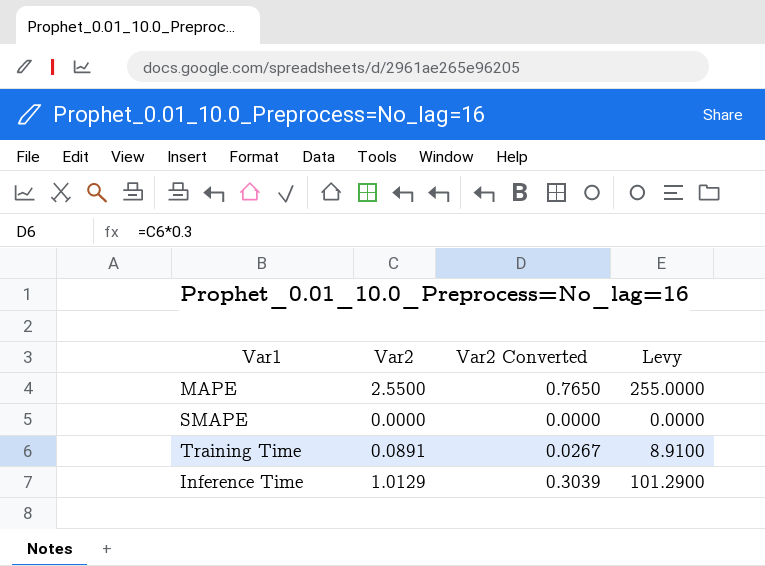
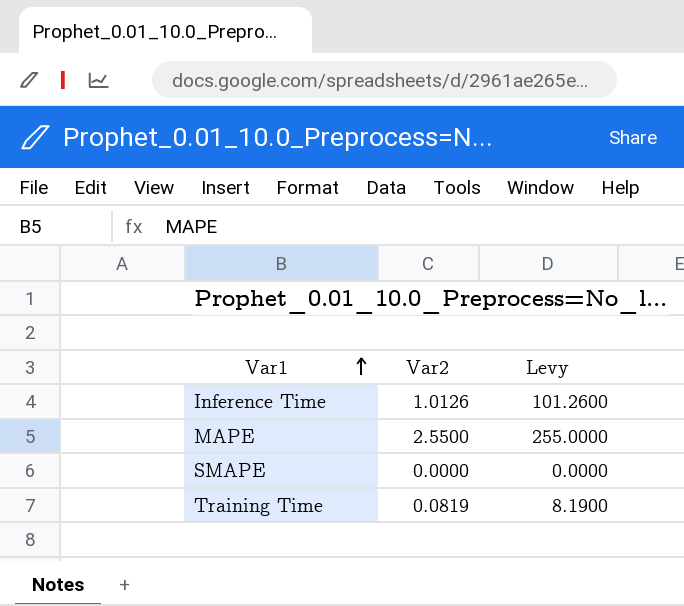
row order: none -> Var1 ascending
column Var2 Converted | formula: [Var2] * 0.3 -> none
Inference Time | Var2: 1.0129 -> 1.0126
Inference Time | Levy: 101.2900 -> 101.2600
Training Time | Var2: 0.0891 -> 0.0819
Training Time | Levy: 8.9100 -> 8.1900

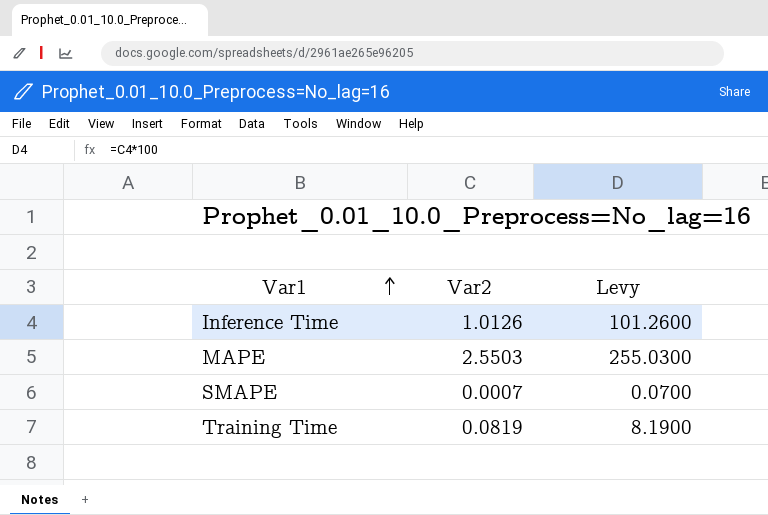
MAPE | Var2: 2.5500 -> 2.5503
MAPE | Levy: 255.0000 -> 255.0300
SMAPE | Var2: 0.0000 -> 0.0007
SMAPE | Levy: 0.0000 -> 0.0700

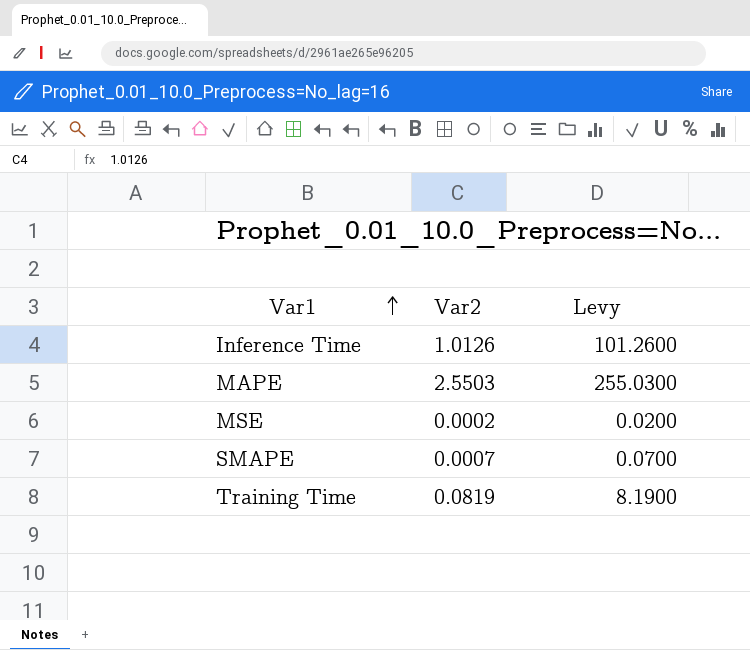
row MSE: none -> 0.0002 | 0.0200

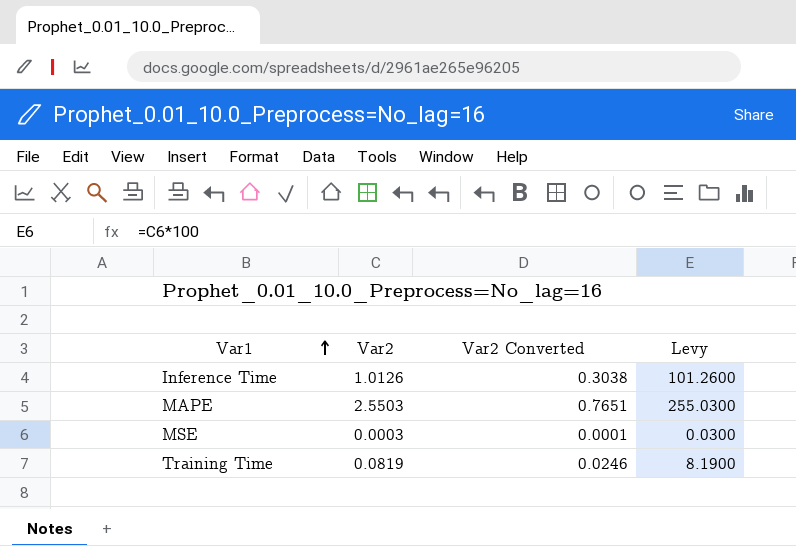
column Var2 Converted | formula: none -> [Var2] * 0.3
row SMAPE: 0.0007 | 0.0700 -> none
MSE | Var2: 0.0002 -> 0.0003
MSE | Levy: 0.0200 -> 0.0300

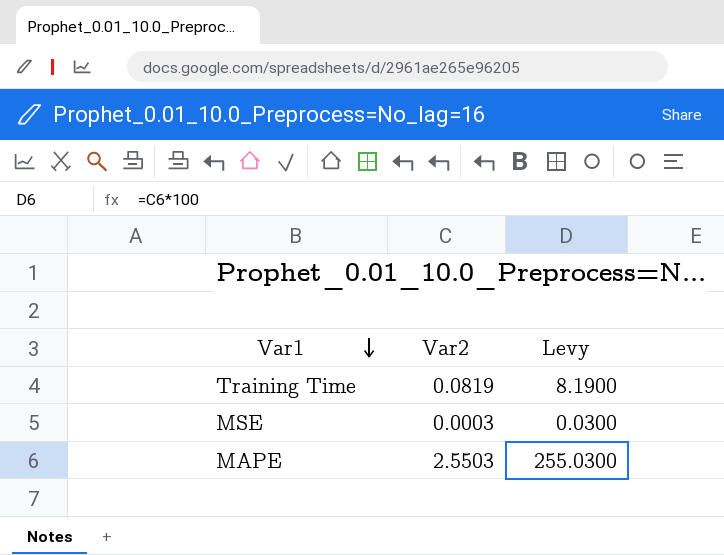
row order: Var1 ascending -> Var1 descending
column Var2 Converted | formula: [Var2] * 0.3 -> none
row Inference Time: 1.0126 | 0.3038 | 101.2600 -> none

